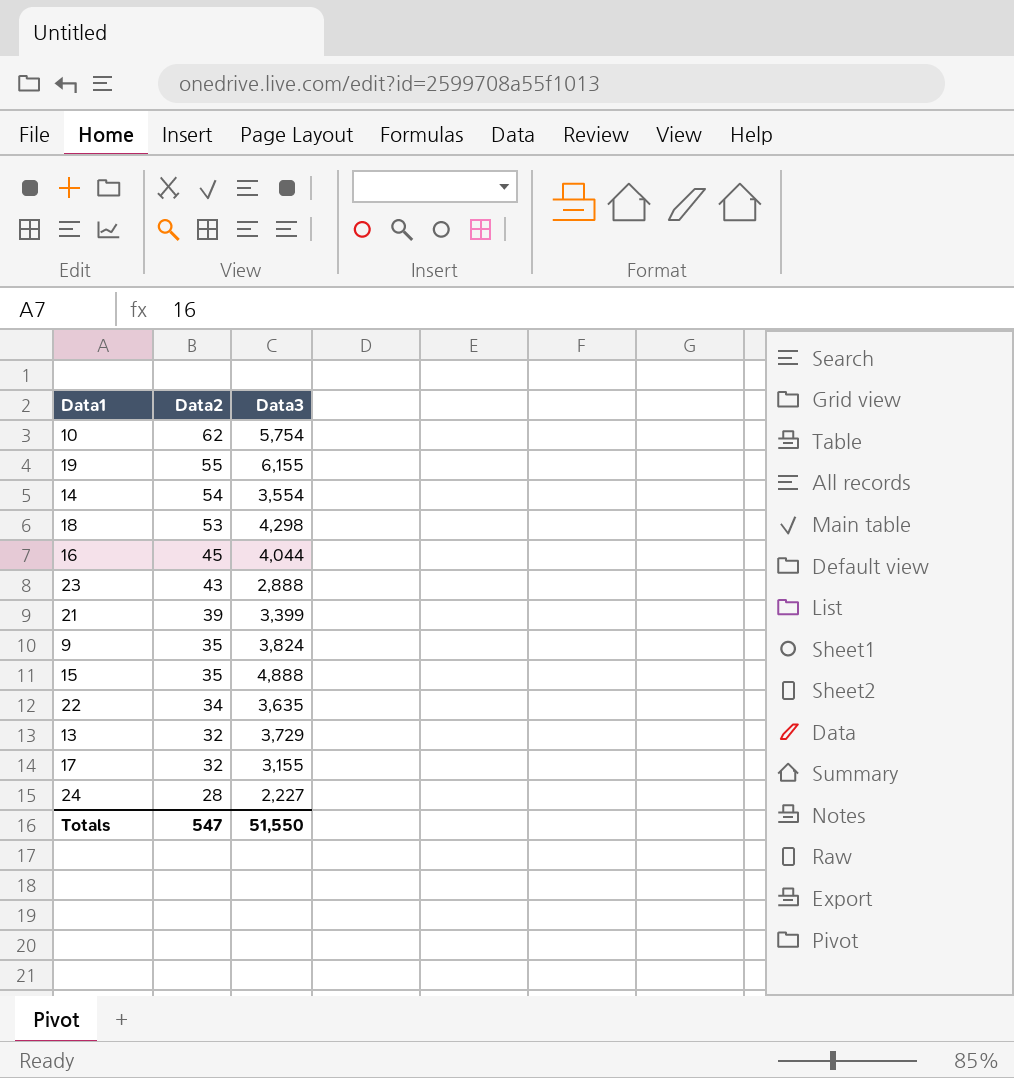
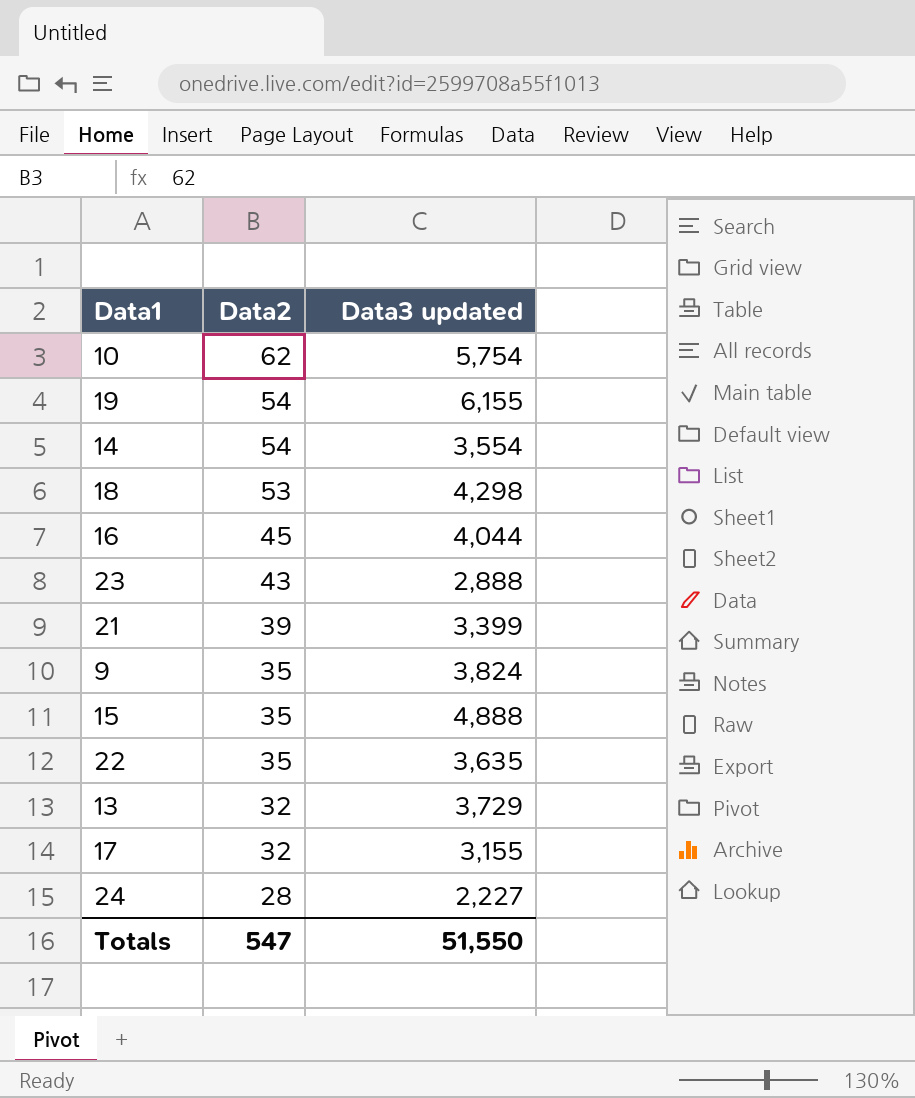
column name: Data3 -> Data3 updated
19 | Data2: 55 -> 54
22 | Data2: 34 -> 35

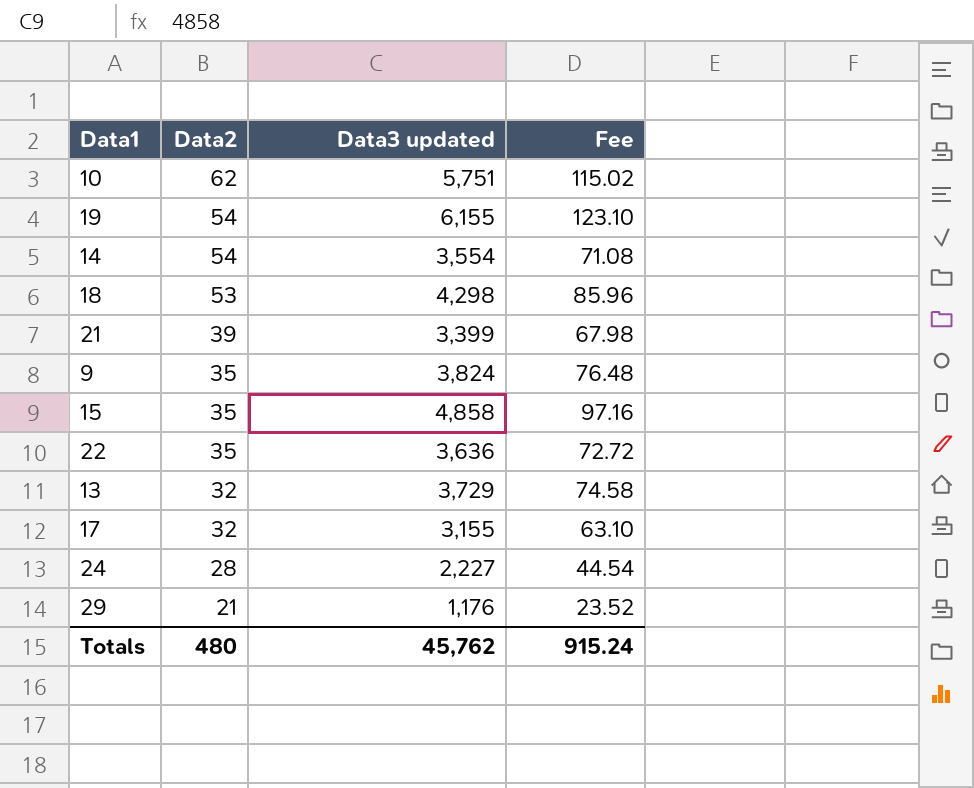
column Fee | formula: none -> [Data3 updated] * 0.02
row 16: 45 | 4,044 -> none
row 23: 43 | 2,888 -> none
10 | Data3 updated: 5,754 -> 5,751
15 | Data3 updated: 4,888 -> 4,858
22 | Data3 updated: 3,635 -> 3,636
row 29: none -> 21 | 1,176 | 23.52
Totals | Data2: 547 -> 480
Totals | Data3 updated: 51,550 -> 45,762

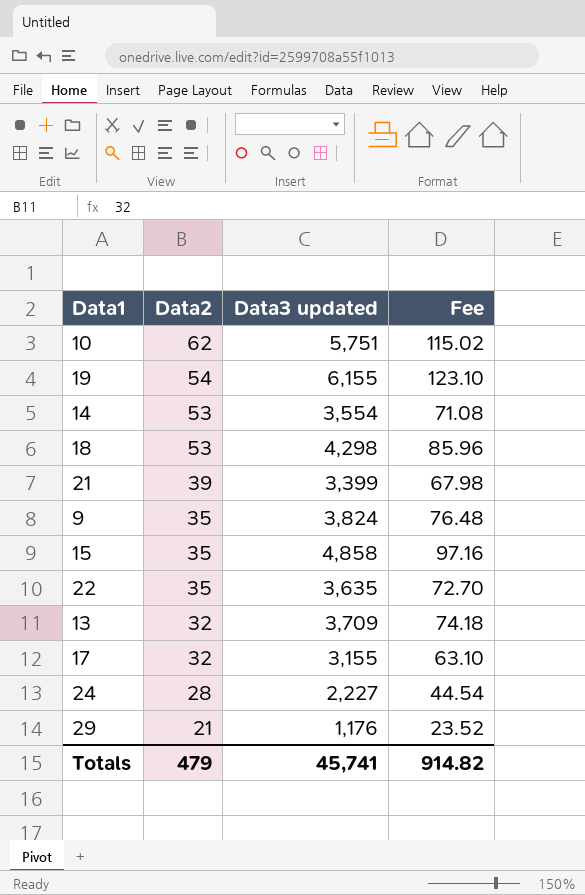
14 | Data2: 54 -> 53
22 | Data3 updated: 3,636 -> 3,635
22 | Fee: 72.72 -> 72.70
13 | Data3 updated: 3,729 -> 3,709
13 | Fee: 74.58 -> 74.18
Totals | Data2: 480 -> 479
Totals | Data3 updated: 45,762 -> 45,741
Totals | Fee: 915.24 -> 914.82

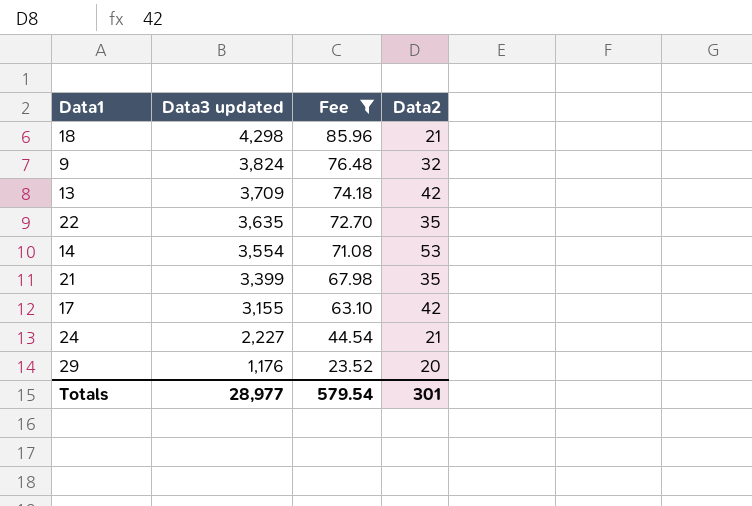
filter: none -> Fee <= 85.96
row order: Data2 descending -> Data3 updated descending
column Data2 | position: 2 -> 4
18 | Data2: 53 -> 21
9 | Data2: 35 -> 32
13 | Data2: 32 -> 42
21 | Data2: 39 -> 35
17 | Data2: 32 -> 42
24 | Data2: 28 -> 21
29 | Data2: 21 -> 20
Totals | Data3 updated: 45,741 -> 28,977
Totals | Fee: 914.82 -> 579.54
Totals | Data2: 479 -> 301

